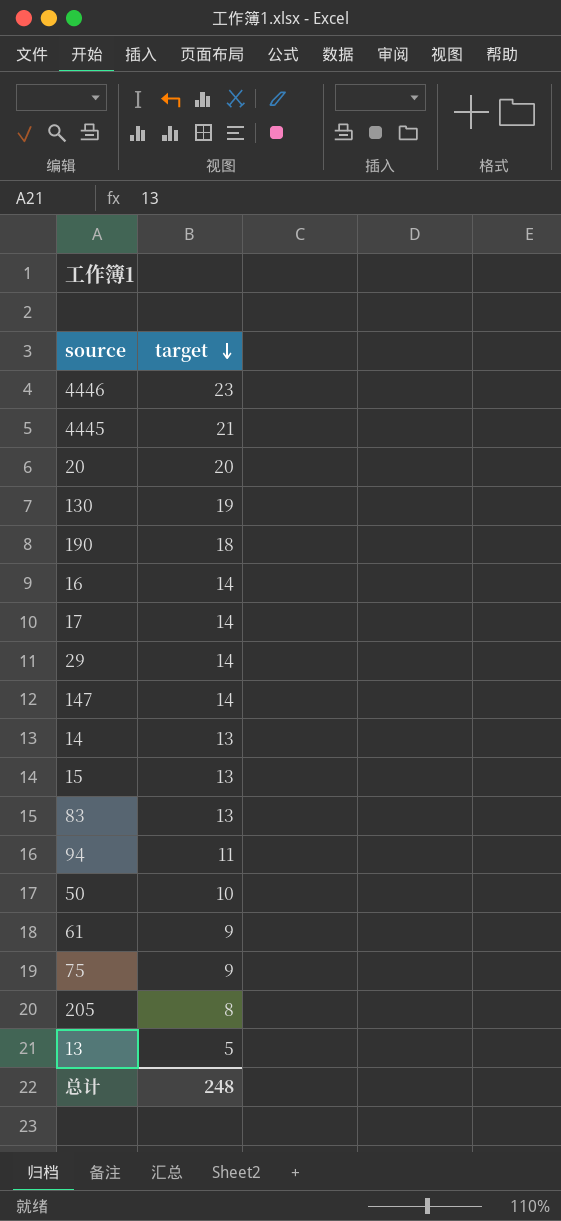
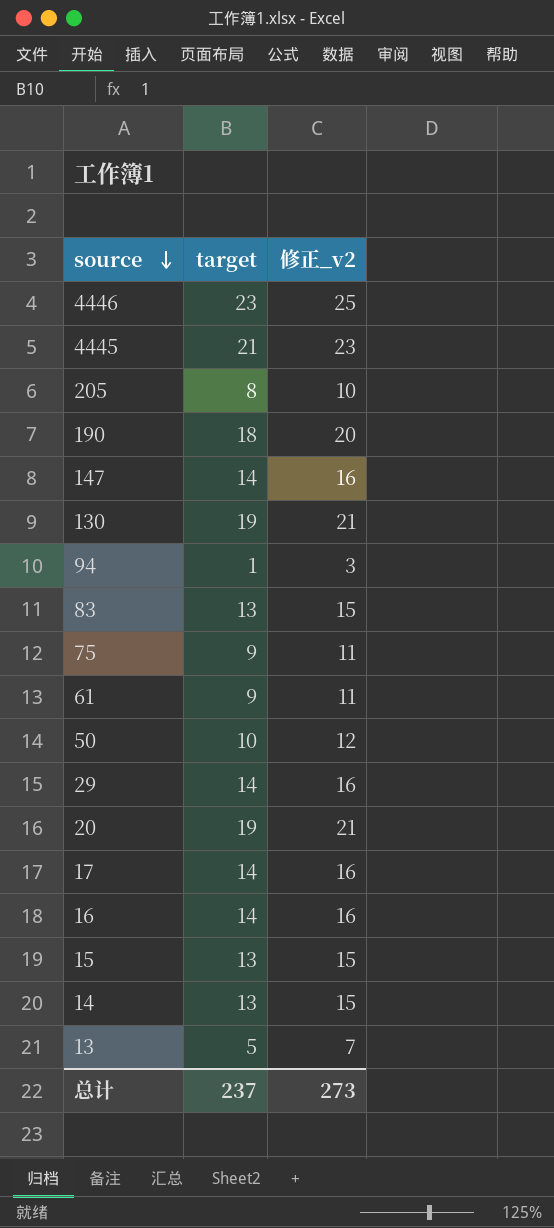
row order: target descending -> source descending
column 修正_v2 | formula: none -> [target] + 2
94 | target: 11 -> 1
20 | target: 20 -> 19
总计 | target: 248 -> 237

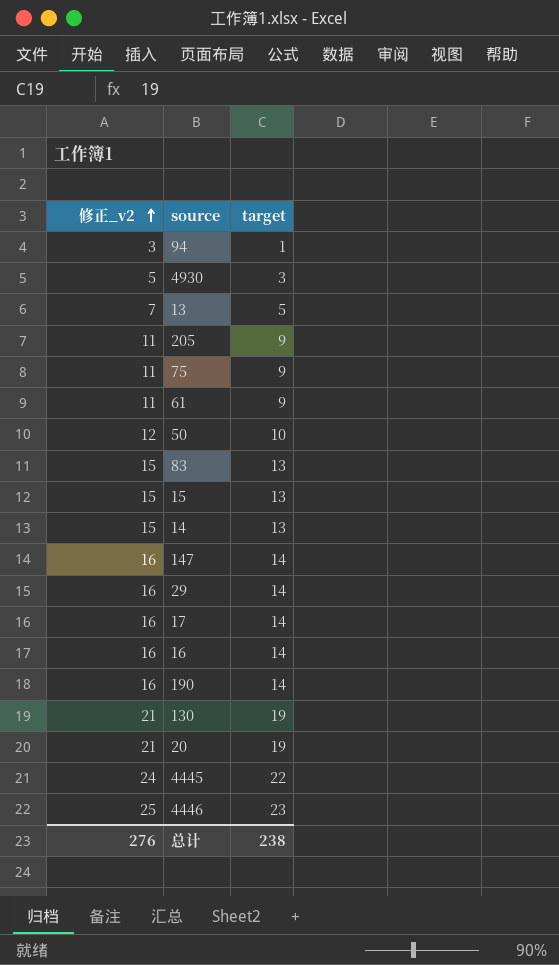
row order: source descending -> 修正_v2 ascending
column 修正_v2 | position: 3 -> 1
row 4930: none -> 5 | 3
205 | 修正_v2: 10 -> 11
205 | target: 8 -> 9
190 | 修正_v2: 20 -> 16
190 | target: 18 -> 14
4445 | 修正_v2: 23 -> 24
4445 | target: 21 -> 22
总计 | 修正_v2: 273 -> 276
总计 | target: 237 -> 238

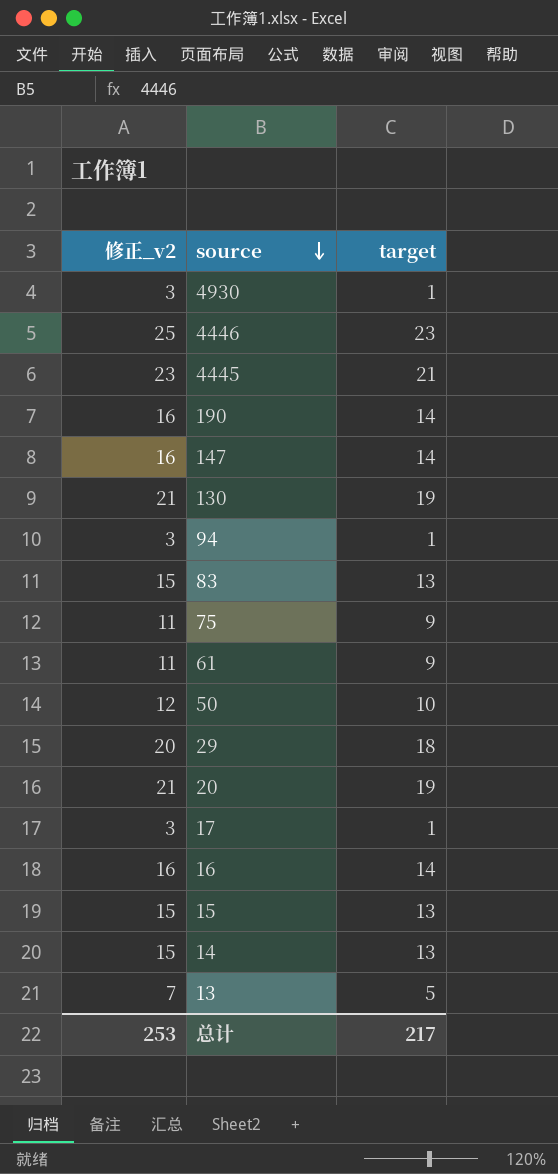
row order: 修正_v2 ascending -> source descending
row 205: 11 | 9 -> none
4930 | 修正_v2: 5 -> 3
4930 | target: 3 -> 1
4445 | 修正_v2: 24 -> 23
4445 | target: 22 -> 21
29 | 修正_v2: 16 -> 20
29 | target: 14 -> 18
17 | 修正_v2: 16 -> 3
17 | target: 14 -> 1
总计 | 修正_v2: 276 -> 253
总计 | target: 238 -> 217

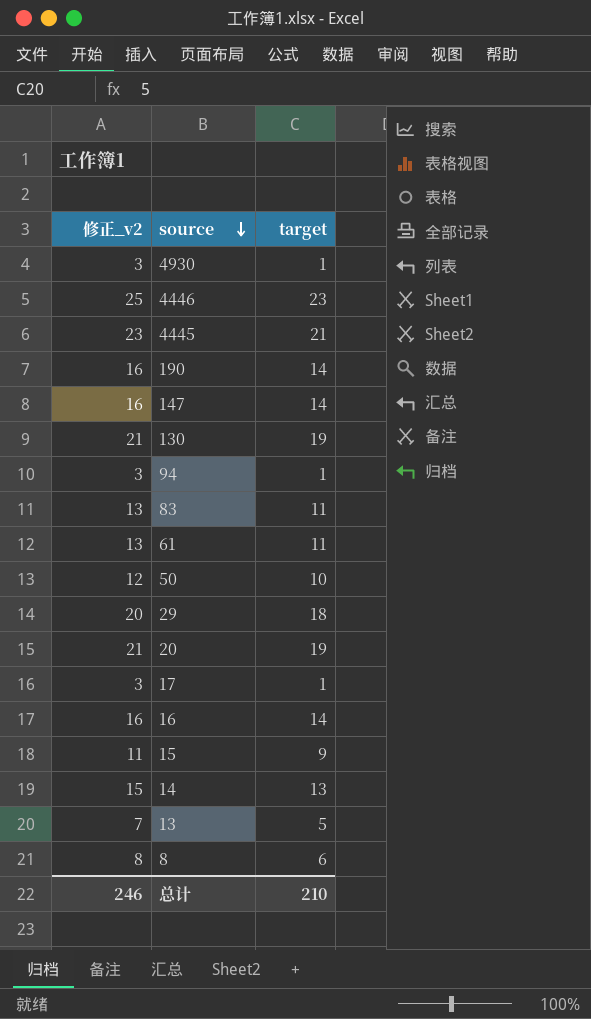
row 75: 11 | 9 -> none
83 | 修正_v2: 15 -> 13
83 | target: 13 -> 11
61 | 修正_v2: 11 -> 13
61 | target: 9 -> 11
15 | 修正_v2: 15 -> 11
15 | target: 13 -> 9
row 8: none -> 8 | 6
总计 | 修正_v2: 253 -> 246
总计 | target: 217 -> 210

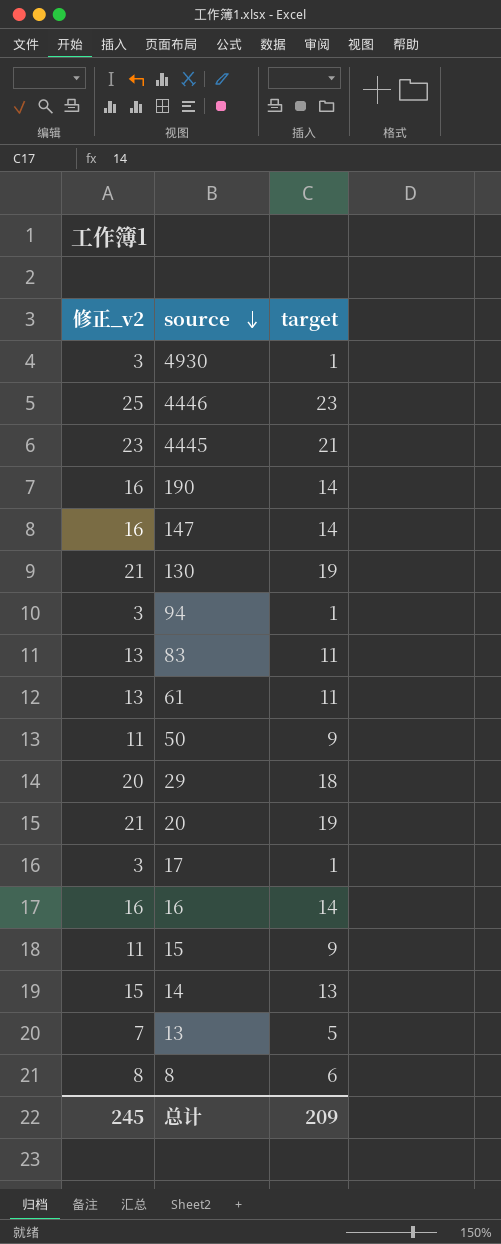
50 | 修正_v2: 12 -> 11
50 | target: 10 -> 9
总计 | 修正_v2: 246 -> 245
总计 | target: 210 -> 209

